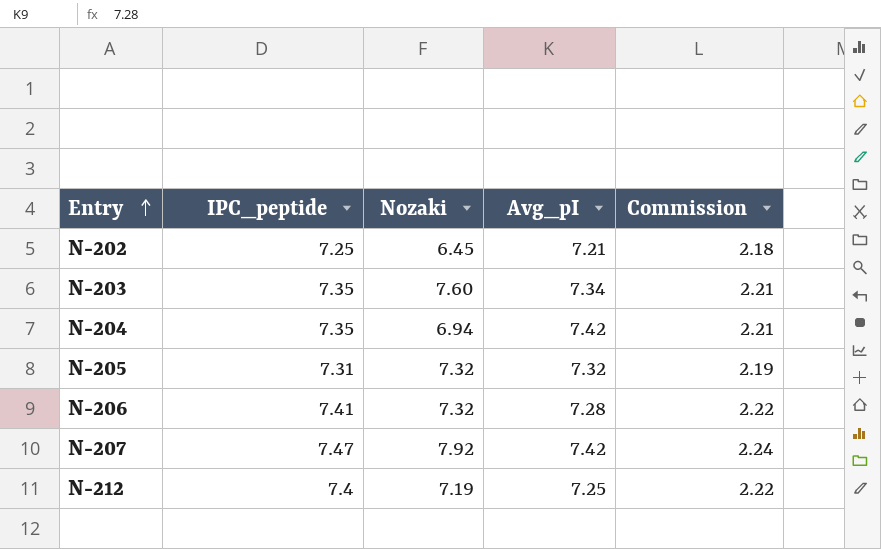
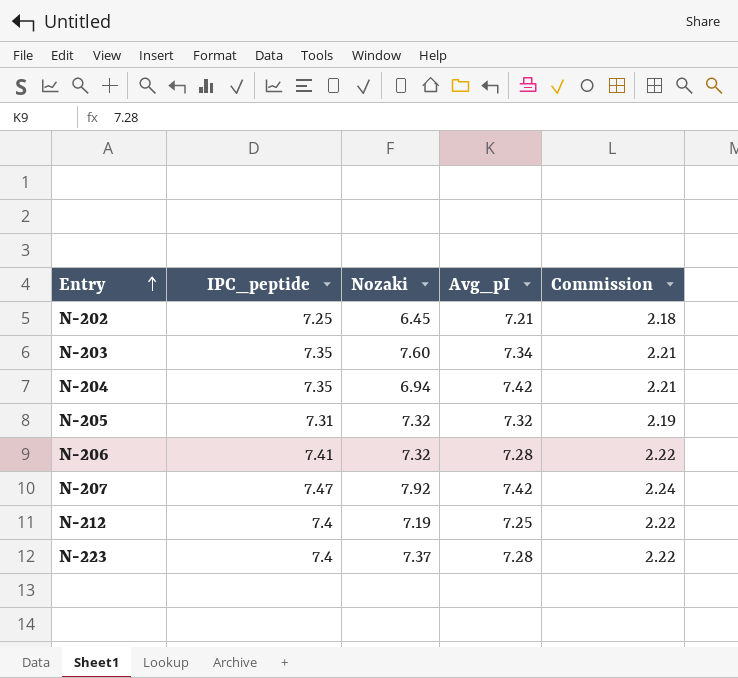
row N-223: none -> 7.4 | 7.37 | 7.28 | 2.22

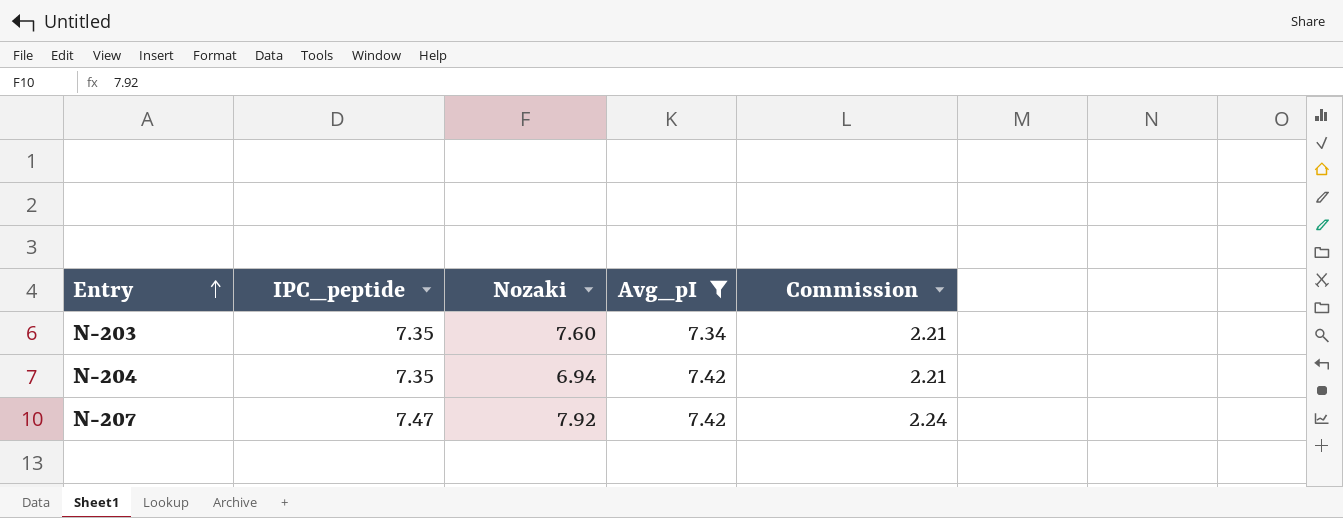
filter: none -> Avg_pI >= 7.34

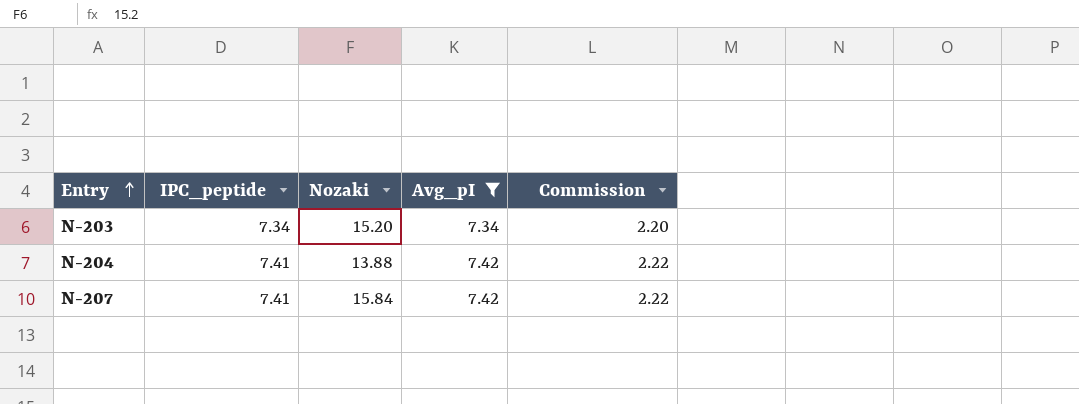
N-203 | IPC_peptide: 7.35 -> 7.34
N-203 | Nozaki: 7.60 -> 15.20
N-203 | Commission: 2.21 -> 2.20
N-204 | IPC_peptide: 7.35 -> 7.41
N-204 | Nozaki: 6.94 -> 13.88
N-204 | Commission: 2.21 -> 2.22
N-207 | IPC_peptide: 7.47 -> 7.41
N-207 | Nozaki: 7.92 -> 15.84
N-207 | Commission: 2.24 -> 2.22

